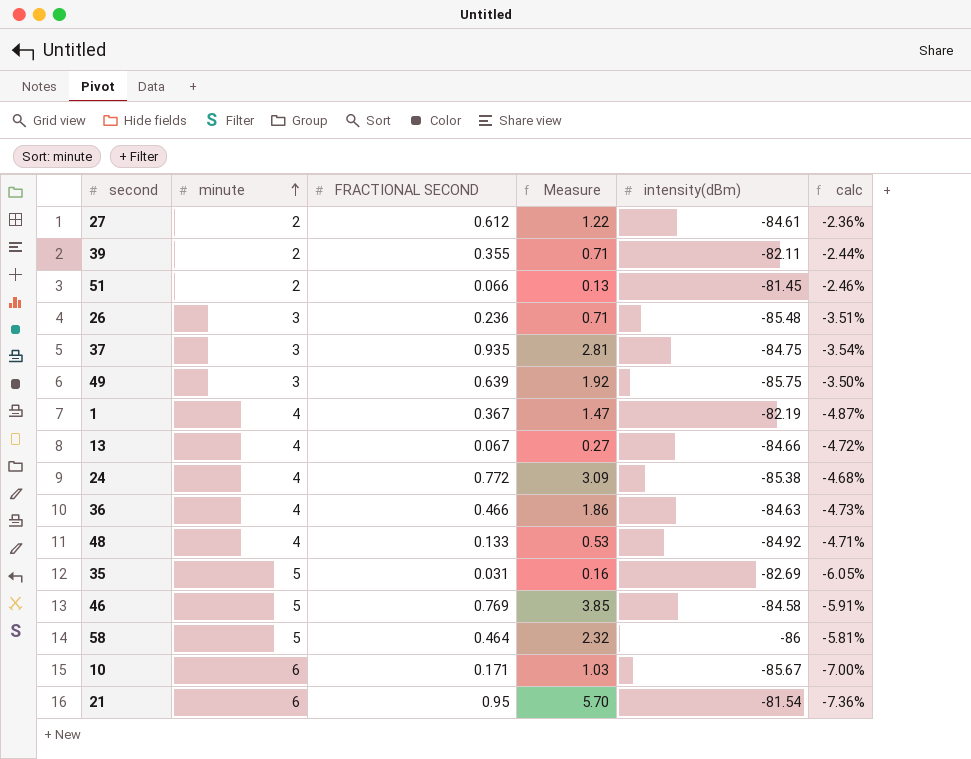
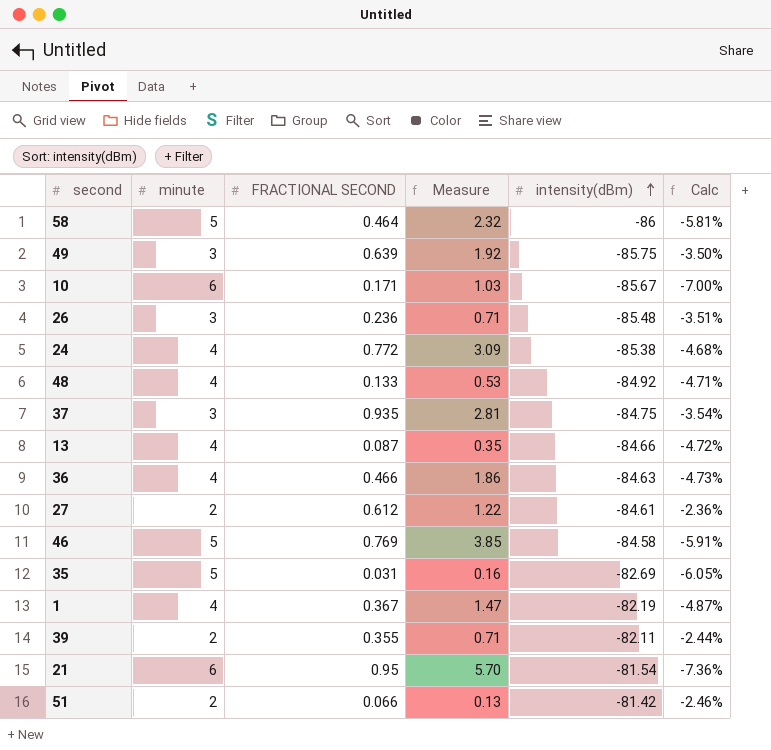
row order: minute ascending -> intensity(dBm) ascending
column name: calc -> Calc
13 | FRACTIONAL SECOND: 0.067 -> 0.087
13 | Measure: 0.27 -> 0.35
51 | intensity(dBm): -81.45 -> -81.42

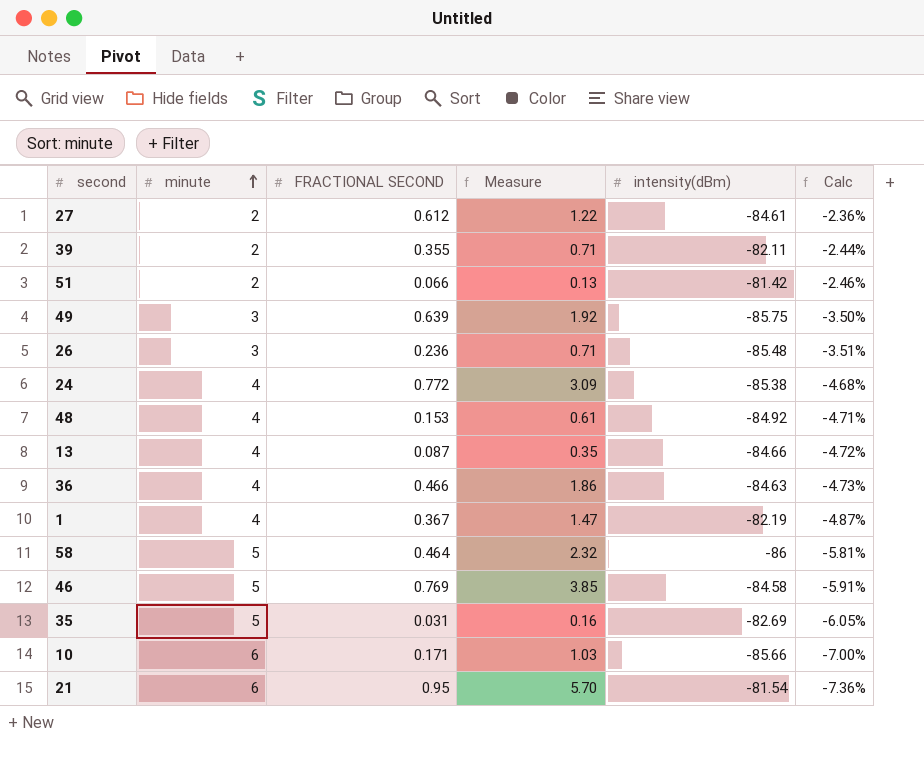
row order: intensity(dBm) ascending -> minute ascending
row 37: 3 | 0.935 | 2.81 | -84.75 | -3.54% -> none
48 | FRACTIONAL SECOND: 0.133 -> 0.153
48 | Measure: 0.53 -> 0.61
10 | intensity(dBm): -85.67 -> -85.66

